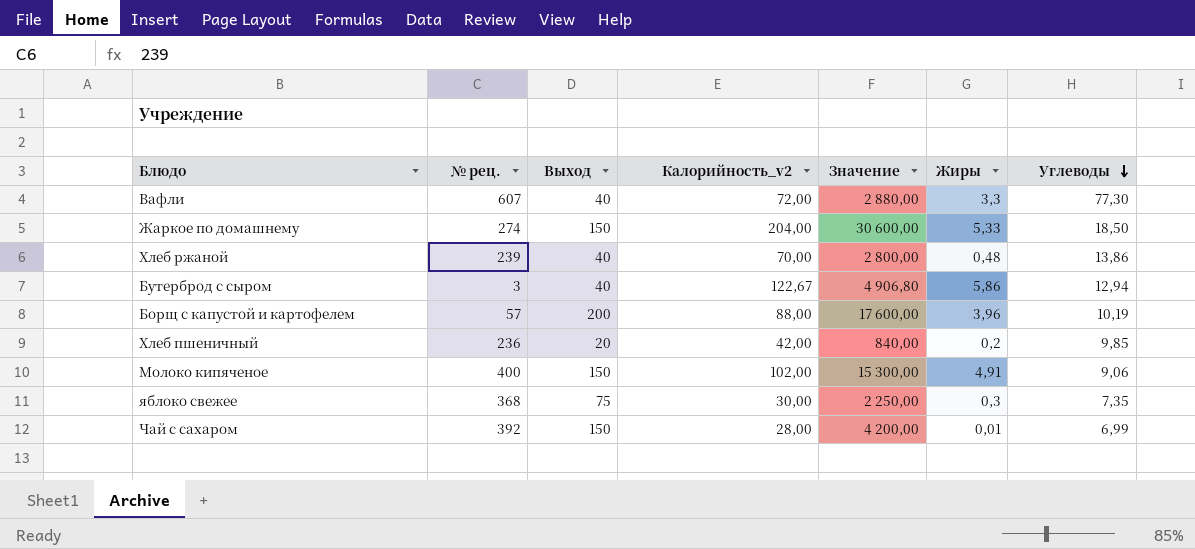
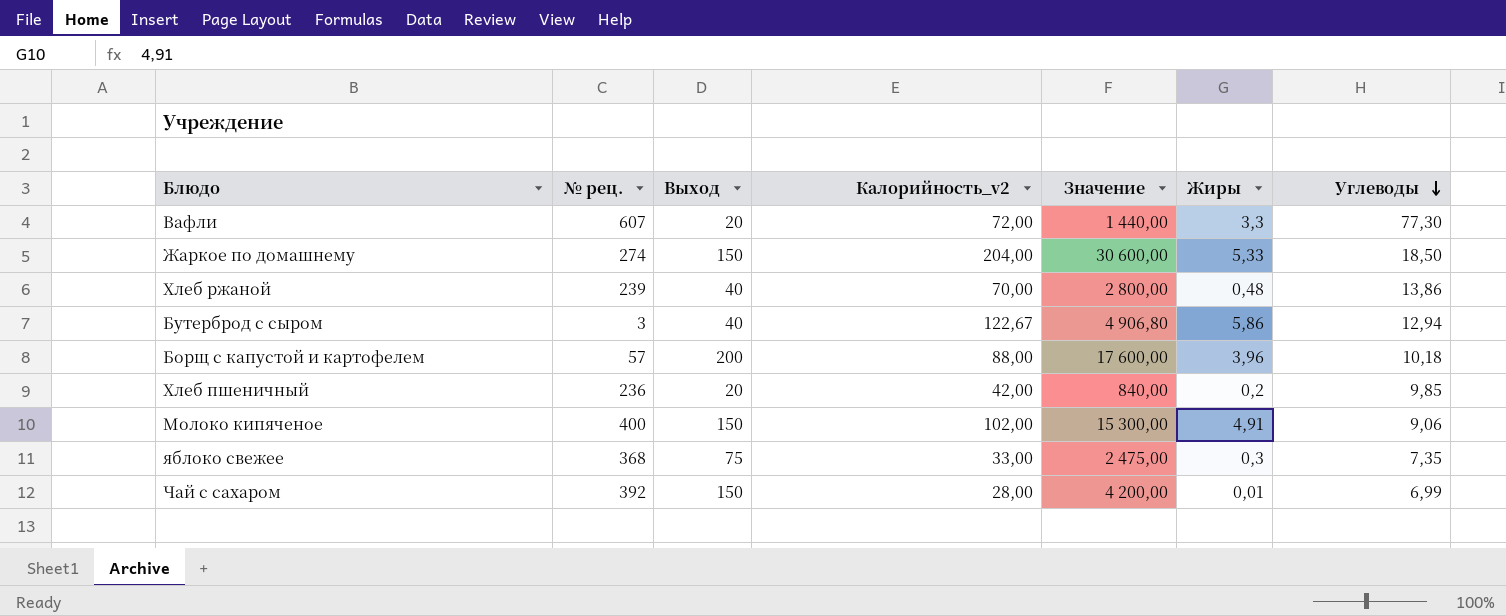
Вафли | Выход: 40 -> 20
Вафли | Значение: 2 880,00 -> 1 440,00
Борщ с капустой и картофелем | Углеводы: 10,19 -> 10,18
яблоко свежее | Калорийность_v2: 30,00 -> 33,00
яблоко свежее | Значение: 2 250,00 -> 2 475,00

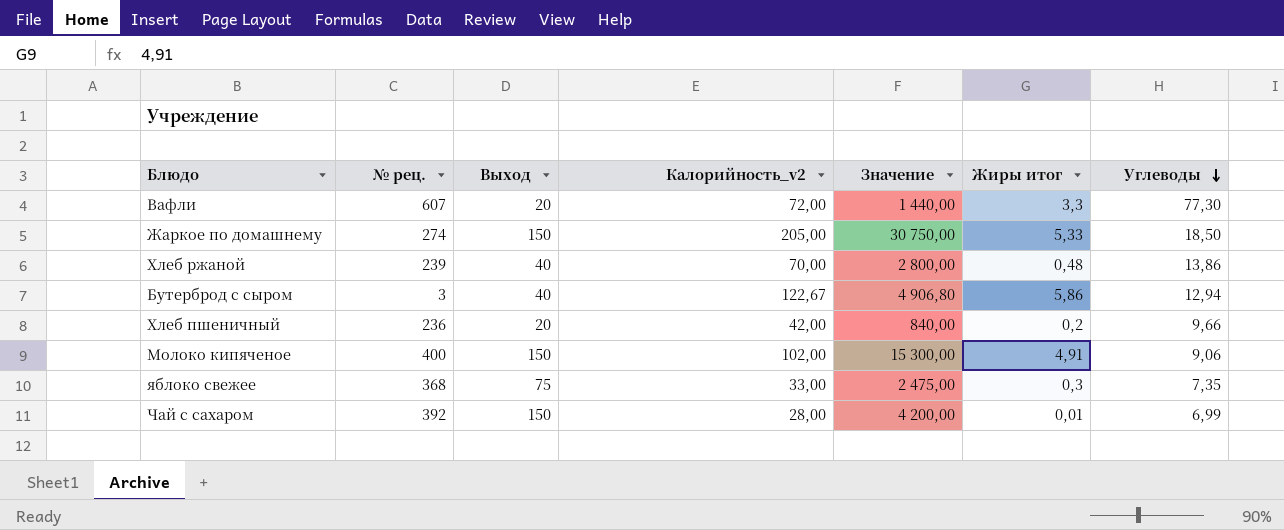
column name: Жиры -> Жиры итог
row Борщ с капустой и картофелем: 57 | 200 | 88,00 | 17 600,00 | 3,96 | 10,18 -> none
Жаркое по домашнему | Калорийность_v2: 204,00 -> 205,00
Жаркое по домашнему | Значение: 30 600,00 -> 30 750,00
Хлеб пшеничный | Углеводы: 9,85 -> 9,66

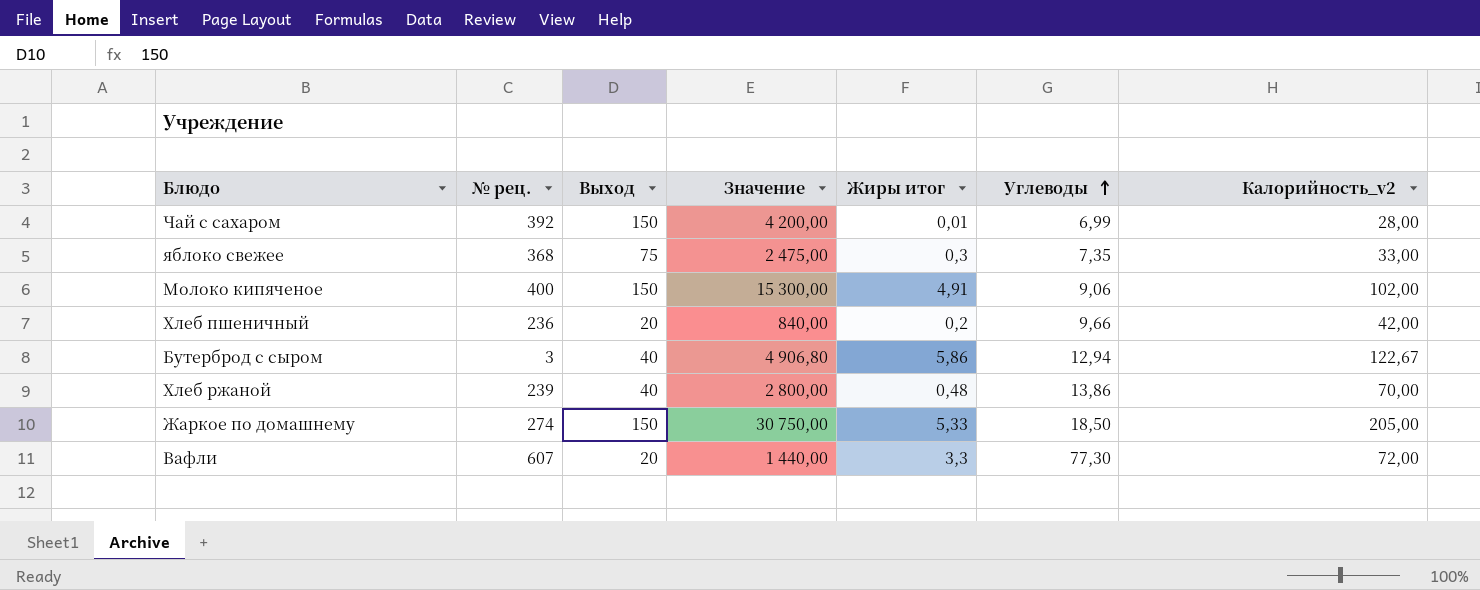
row order: Углеводы descending -> Углеводы ascending
column Калорийность_v2 | position: 4 -> 7

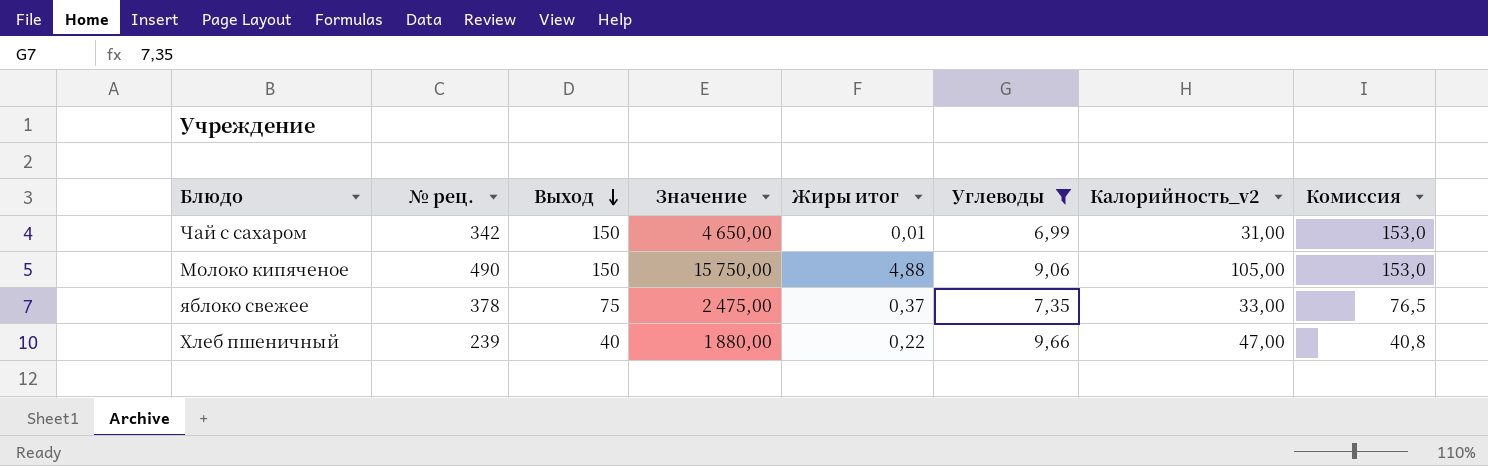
filter: none -> Углеводы <= 9,66
row order: Углеводы ascending -> Выход descending
column Комиссия | formula: none -> [Выход] * 1,02
Чай с сахаром | № рец.: 392 -> 342
Чай с сахаром | Значение: 4 200,00 -> 4 650,00
Чай с сахаром | Калорийность_v2: 28,00 -> 31,00
Молоко кипяченое | № рец.: 400 -> 490
Молоко кипяченое | Значение: 15 300,00 -> 15 750,00
Молоко кипяченое | Жиры итог: 4,91 -> 4,88
Молоко кипяченое | Калорийность_v2: 102,00 -> 105,00
яблоко свежее | № рец.: 368 -> 378
яблоко свежее | Жиры итог: 0,3 -> 0,37
Хлеб пшеничный | № рец.: 236 -> 239
Хлеб пшеничный | Выход: 20 -> 40
Хлеб пшеничный | Значение: 840,00 -> 1 880,00
Хлеб пшеничный | Жиры итог: 0,2 -> 0,22
Хлеб пшеничный | Калорийность_v2: 42,00 -> 47,00

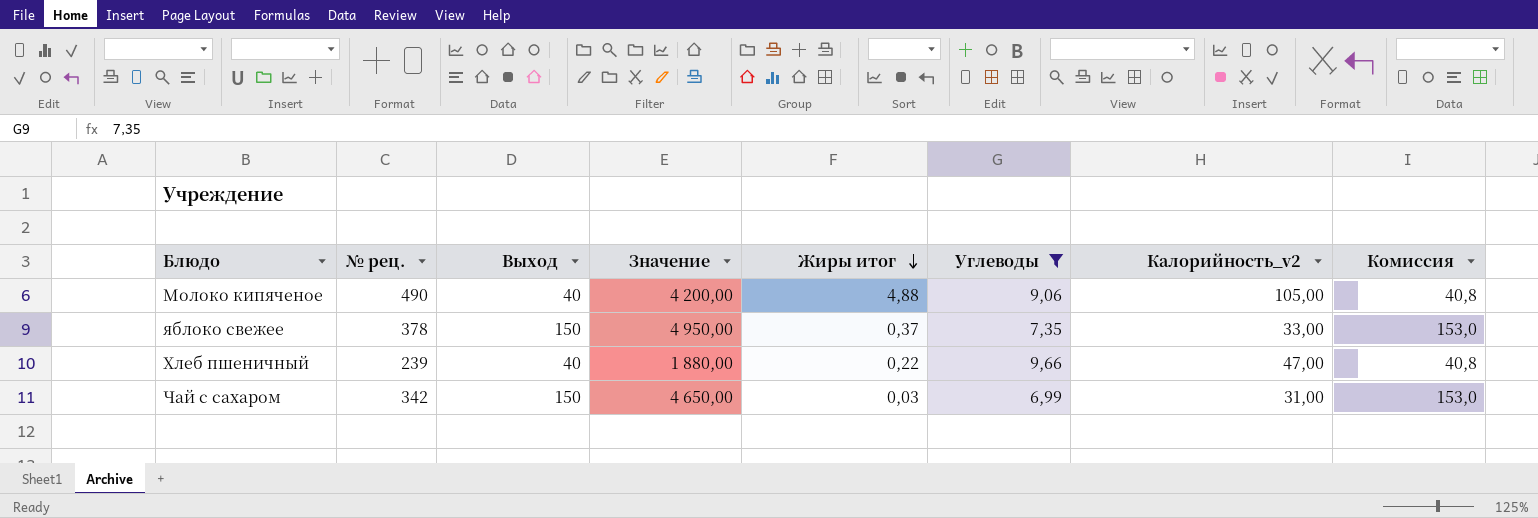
row order: Выход descending -> Жиры итог descending
Молоко кипяченое | Выход: 150 -> 40
Молоко кипяченое | Значение: 15 750,00 -> 4 200,00
Молоко кипяченое | Комиссия: 153,0 -> 40,8
яблоко свежее | Выход: 75 -> 150
яблоко свежее | Значение: 2 475,00 -> 4 950,00
яблоко свежее | Комиссия: 76,5 -> 153,0
Чай с сахаром | Жиры итог: 0,01 -> 0,03

